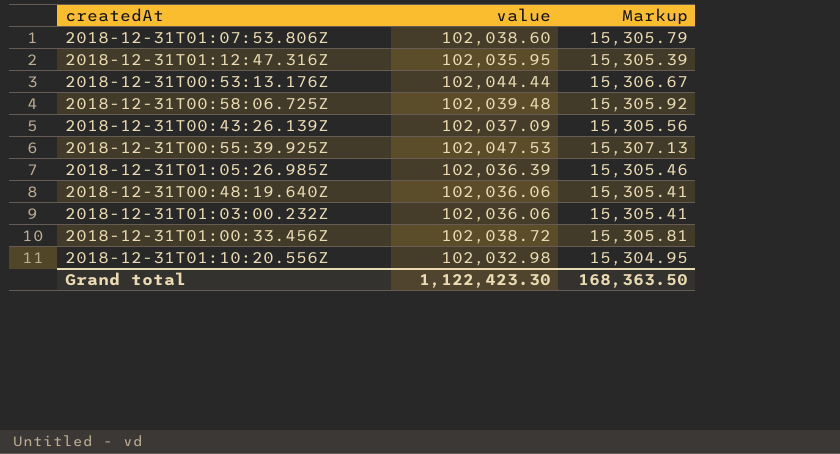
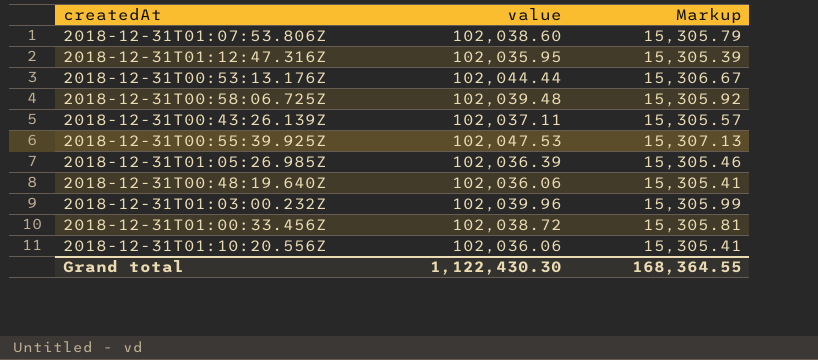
2018-12-31T00:43:26.139Z | value: 102,037.09 -> 102,037.11
2018-12-31T00:43:26.139Z | Markup: 15,305.56 -> 15,305.57
2018-12-31T01:03:00.232Z | value: 102,036.06 -> 102,039.96
2018-12-31T01:03:00.232Z | Markup: 15,305.41 -> 15,305.99
2018-12-31T01:10:20.556Z | value: 102,032.98 -> 102,036.06
2018-12-31T01:10:20.556Z | Markup: 15,304.95 -> 15,305.41
Grand total | value: 1,122,423.30 -> 1,122,430.30
Grand total | Markup: 168,363.50 -> 168,364.55

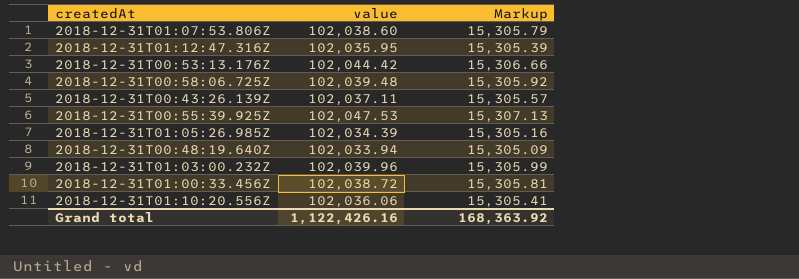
2018-12-31T00:53:13.176Z | value: 102,044.44 -> 102,044.42
2018-12-31T00:53:13.176Z | Markup: 15,306.67 -> 15,306.66
2018-12-31T01:05:26.985Z | value: 102,036.39 -> 102,034.39
2018-12-31T01:05:26.985Z | Markup: 15,305.46 -> 15,305.16
2018-12-31T00:48:19.640Z | value: 102,036.06 -> 102,033.94
2018-12-31T00:48:19.640Z | Markup: 15,305.41 -> 15,305.09
Grand total | value: 1,122,430.30 -> 1,122,426.16
Grand total | Markup: 168,364.55 -> 168,363.92

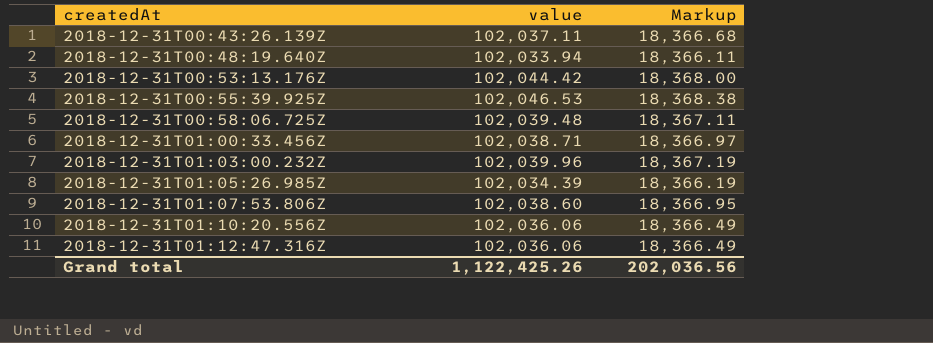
row order: none -> createdAt ascending
column Markup | formula: [value] * 0.15 -> [value] * 0.18
2018-12-31T00:55:39.925Z | value: 102,047.53 -> 102,046.53
2018-12-31T01:00:33.456Z | value: 102,038.72 -> 102,038.71
2018-12-31T01:12:47.316Z | value: 102,035.95 -> 102,036.06
Grand total | value: 1,122,426.16 -> 1,122,425.26
Grand total | Markup: 168,363.92 -> 202,036.56

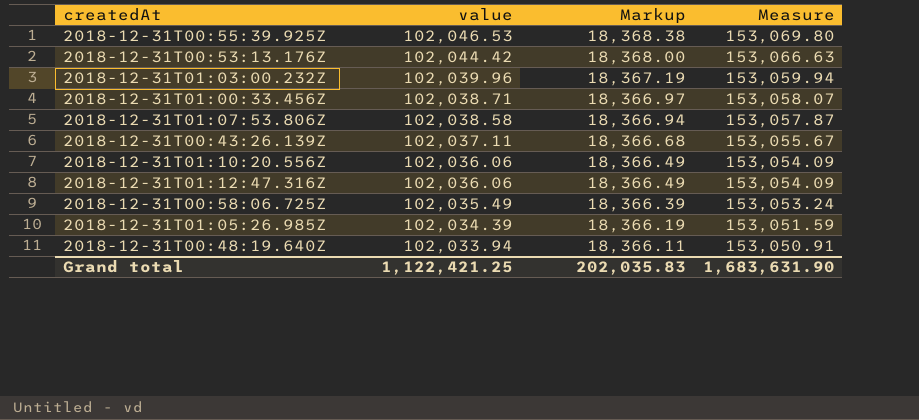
row order: createdAt ascending -> value descending
column Measure | formula: none -> [value] * 1.5
2018-12-31T01:07:53.806Z | value: 102,038.60 -> 102,038.58
2018-12-31T01:07:53.806Z | Markup: 18,366.95 -> 18,366.94
2018-12-31T00:58:06.725Z | value: 102,039.48 -> 102,035.49
2018-12-31T00:58:06.725Z | Markup: 18,367.11 -> 18,366.39
Grand total | value: 1,122,425.26 -> 1,122,421.25
Grand total | Markup: 202,036.56 -> 202,035.83

